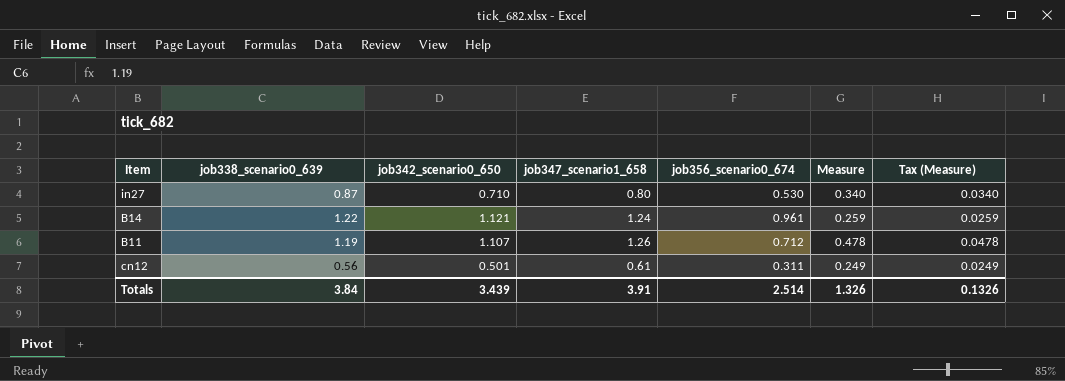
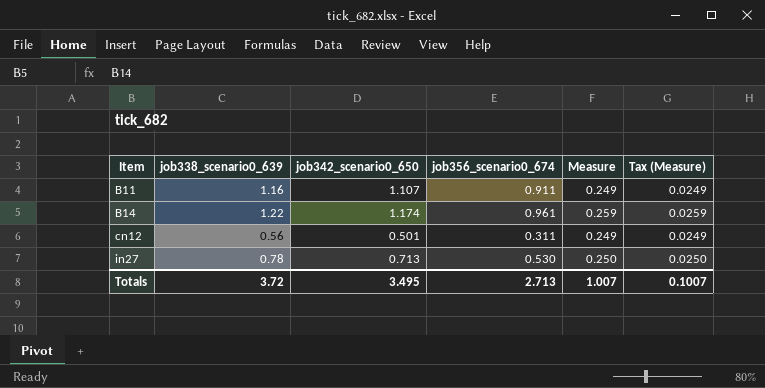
row order: none -> Item ascending
column job347_scenario1_658 | position: 4 -> none
B11 | job338_scenario0_639: 1.19 -> 1.16
B11 | job356_scenario0_674: 0.712 -> 0.911
B11 | Measure: 0.478 -> 0.249
B11 | Tax (Measure): 0.0478 -> 0.0249
B14 | job342_scenario0_650: 1.121 -> 1.174
in27 | job338_scenario0_639: 0.87 -> 0.78
in27 | job342_scenario0_650: 0.710 -> 0.713
in27 | Measure: 0.340 -> 0.250
in27 | Tax (Measure): 0.0340 -> 0.0250
Totals | job338_scenario0_639: 3.84 -> 3.72
Totals | job342_scenario0_650: 3.439 -> 3.495
Totals | job356_scenario0_674: 2.514 -> 2.713
Totals | Measure: 1.326 -> 1.007
Totals | Tax (Measure): 0.1326 -> 0.1007

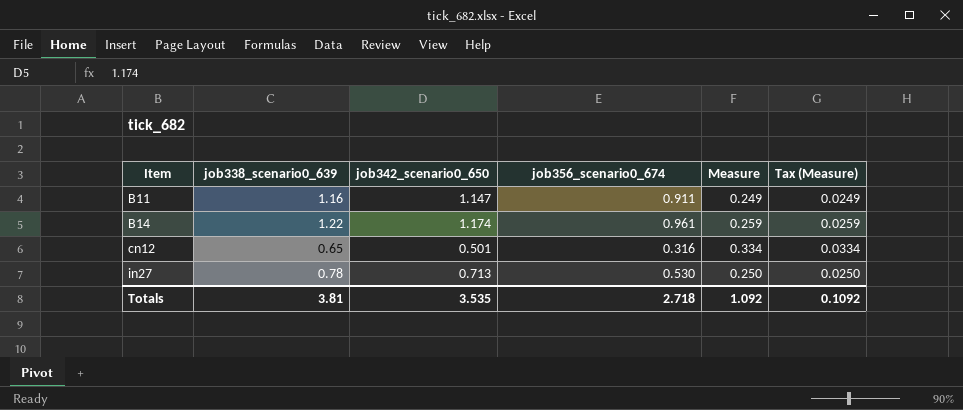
B11 | job342_scenario0_650: 1.107 -> 1.147
cn12 | job338_scenario0_639: 0.56 -> 0.65
cn12 | job356_scenario0_674: 0.311 -> 0.316
cn12 | Measure: 0.249 -> 0.334
cn12 | Tax (Measure): 0.0249 -> 0.0334
Totals | job338_scenario0_639: 3.72 -> 3.81
Totals | job342_scenario0_650: 3.495 -> 3.535
Totals | job356_scenario0_674: 2.713 -> 2.718
Totals | Measure: 1.007 -> 1.092
Totals | Tax (Measure): 0.1007 -> 0.1092

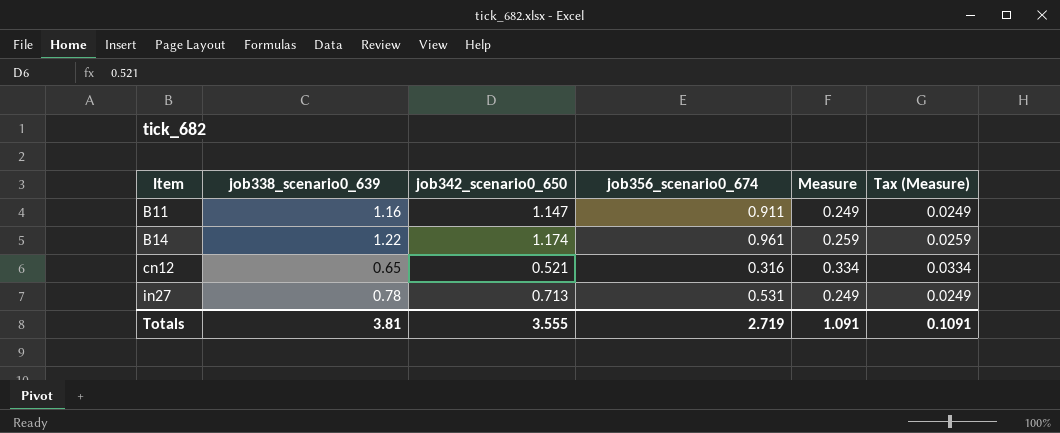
cn12 | job342_scenario0_650: 0.501 -> 0.521
in27 | job356_scenario0_674: 0.530 -> 0.531
in27 | Measure: 0.250 -> 0.249
in27 | Tax (Measure): 0.0250 -> 0.0249
Totals | job342_scenario0_650: 3.535 -> 3.555
Totals | job356_scenario0_674: 2.718 -> 2.719
Totals | Measure: 1.092 -> 1.091
Totals | Tax (Measure): 0.1092 -> 0.1091

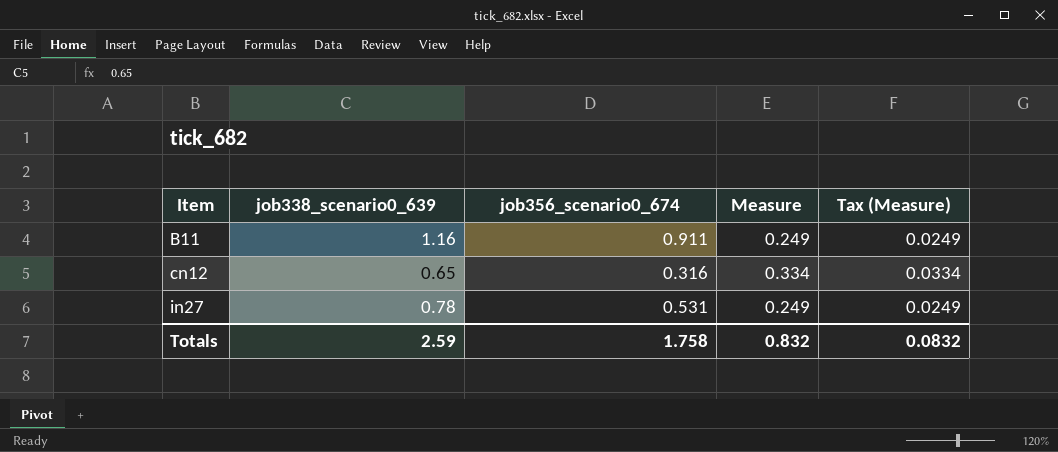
column job342_scenario0_650 | position: 3 -> none
row B14: 1.22 | 1.174 | 0.961 | 0.259 | 0.0259 -> none
Totals | job338_scenario0_639: 3.81 -> 2.59
Totals | job356_scenario0_674: 2.719 -> 1.758
Totals | Measure: 1.091 -> 0.832
Totals | Tax (Measure): 0.1091 -> 0.0832

